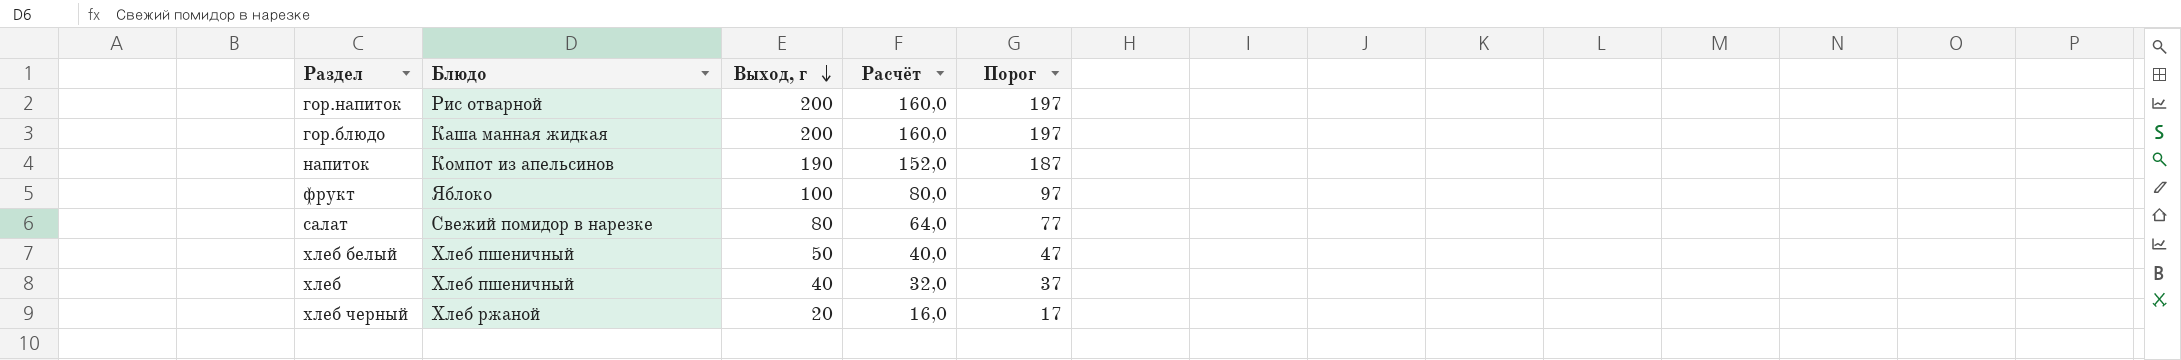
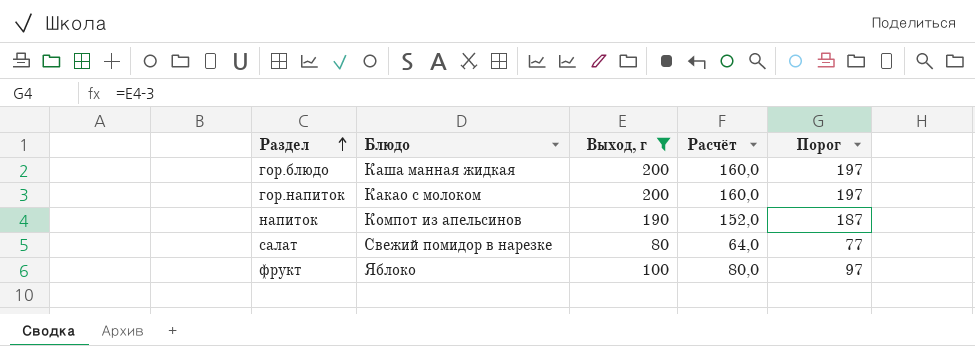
filter: none -> Выход, г >= 80
row order: Выход, г descending -> Раздел ascending
гор.напиток | Блюдо: Рис отварной -> Какао с молоком

